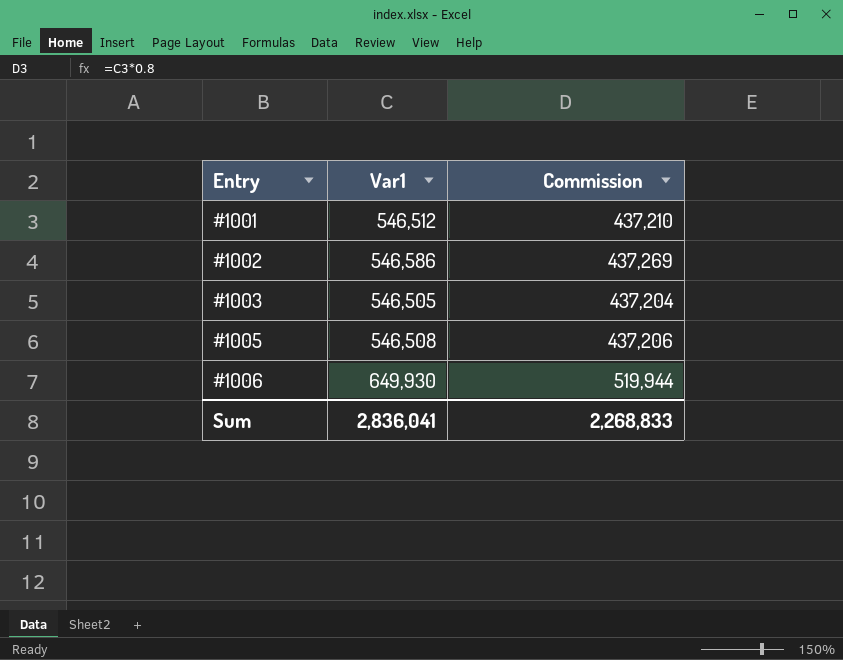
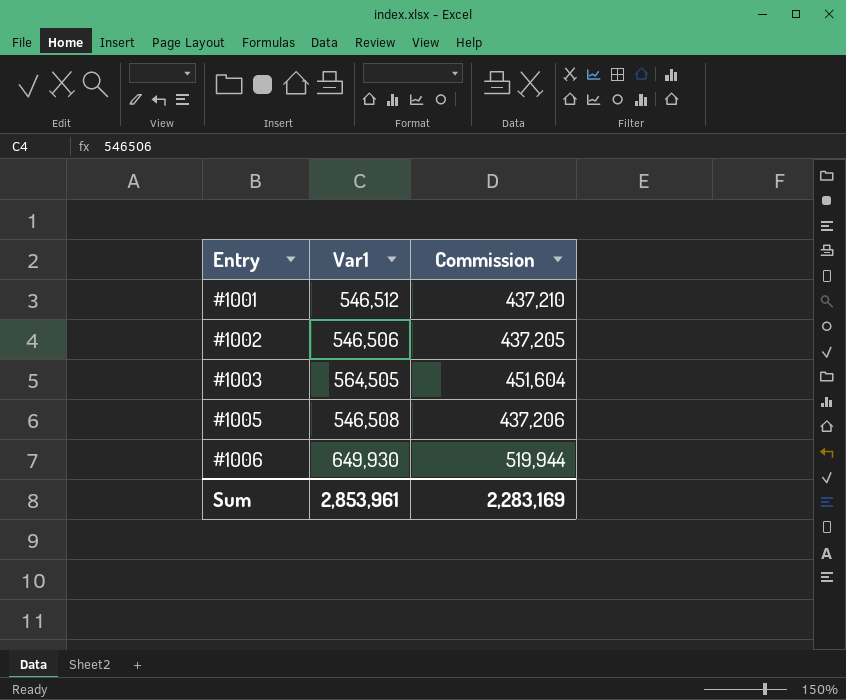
#1002 | Var1: 546,586 -> 546,506
#1002 | Commission: 437,269 -> 437,205
#1003 | Var1: 546,505 -> 564,505
#1003 | Commission: 437,204 -> 451,604
Sum | Var1: 2,836,041 -> 2,853,961
Sum | Commission: 2,268,833 -> 2,283,169

